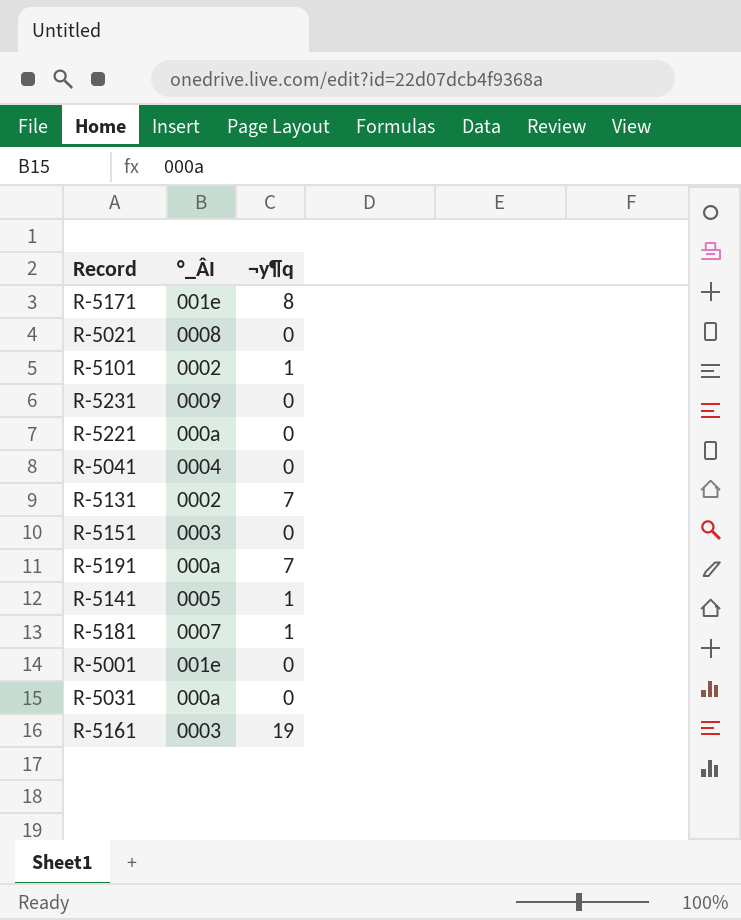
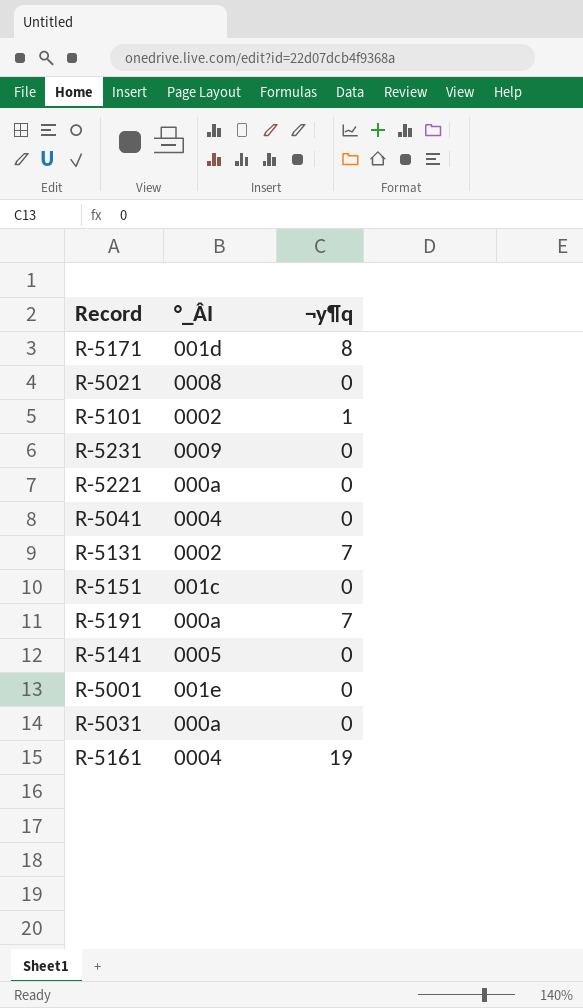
row R-5181: 0007 | 1 -> none
R-5171 | °_ÂI: 001e -> 001d
R-5151 | °_ÂI: 0003 -> 001c
R-5141 | ¬y¶q: 1 -> 0
R-5161 | °_ÂI: 0003 -> 0004

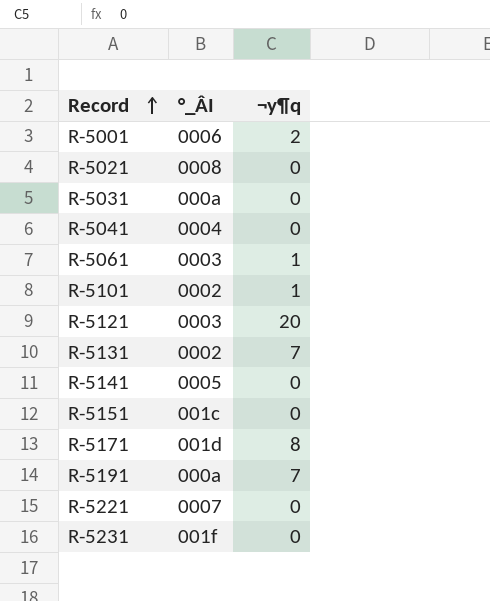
row order: none -> Record ascending
row R-5161: 0004 | 19 -> none
R-5001 | °_ÂI: 001e -> 0006
R-5001 | ¬y¶q: 0 -> 2
row R-5061: none -> 0003 | 1
row R-5121: none -> 0003 | 20
R-5221 | °_ÂI: 000a -> 0007
R-5231 | °_ÂI: 0009 -> 001f

